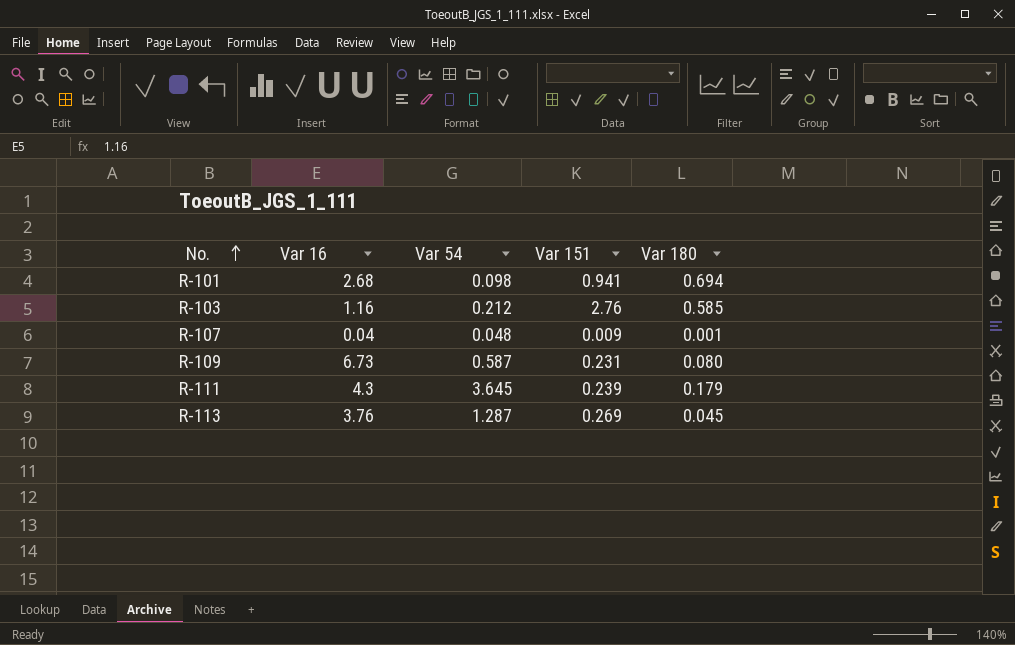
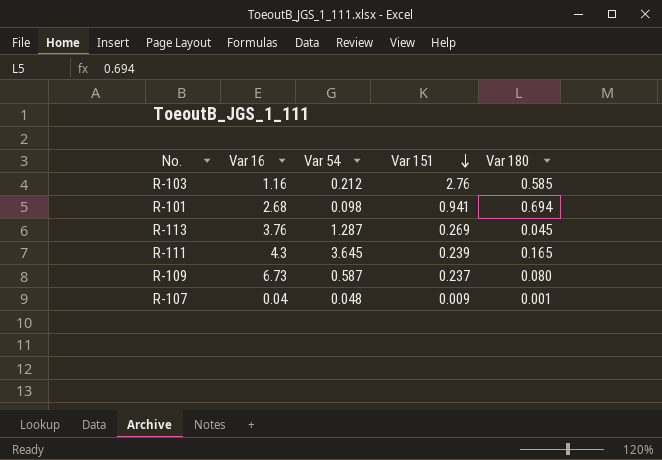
row order: No. ascending -> Var 151 descending
R-111 | Var 180: 0.179 -> 0.165
R-109 | Var 151: 0.231 -> 0.237

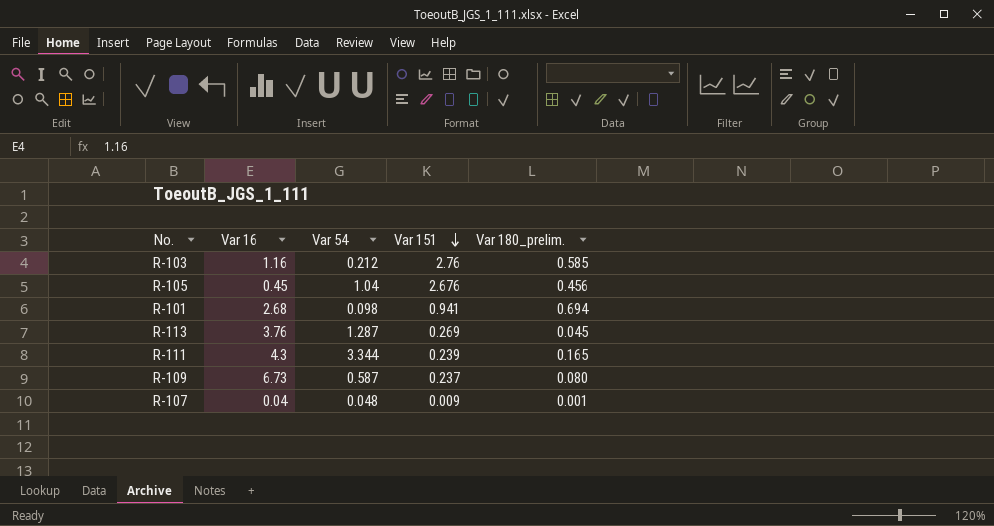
column name: Var 180 -> Var 180_prelim.
row R-105: none -> 0.45 | 1.04 | 2.676 | 0.456
R-111 | Var 54: 3.645 -> 3.344

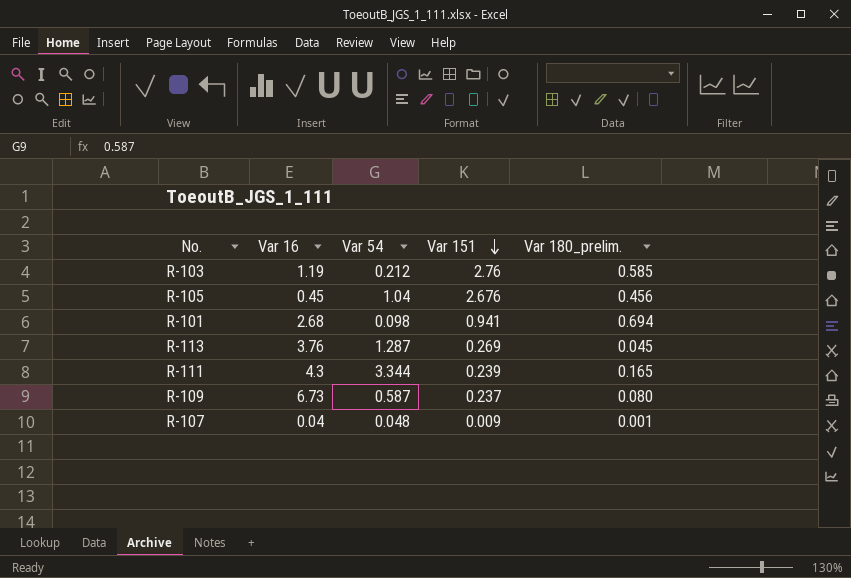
R-103 | Var 16: 1.16 -> 1.19

